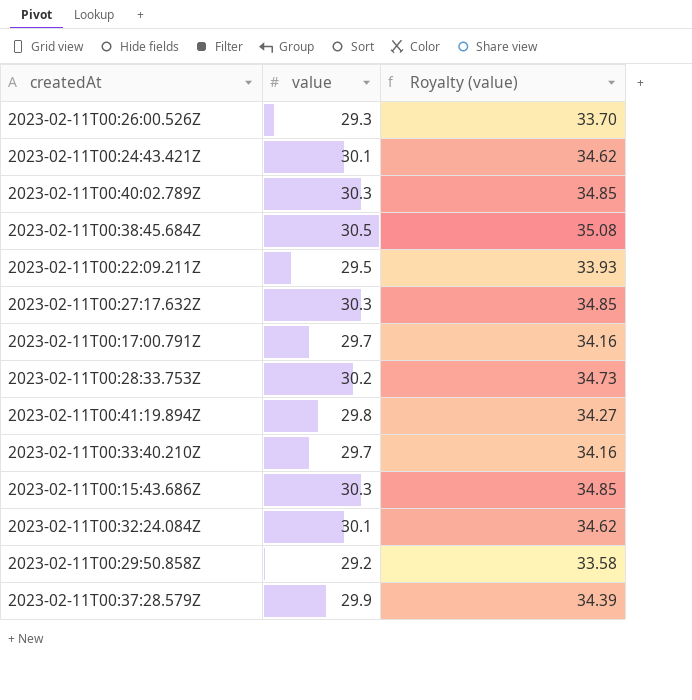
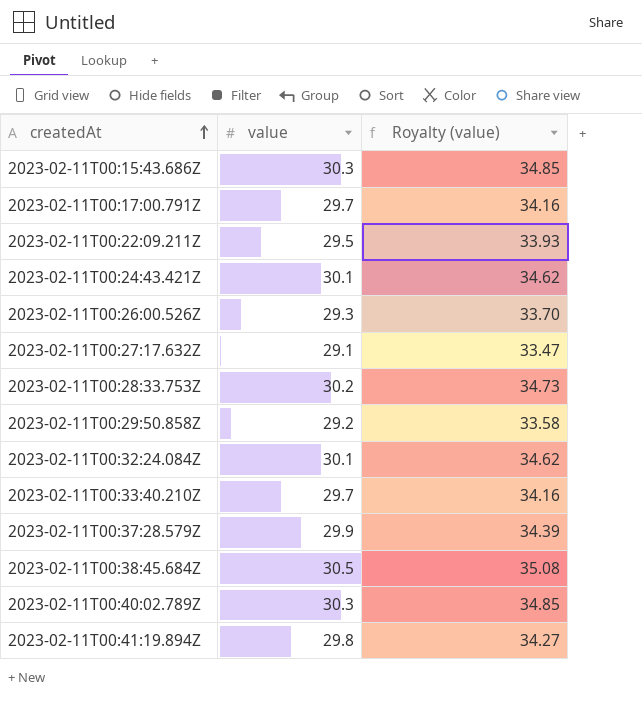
row order: none -> createdAt ascending
2023-02-11T00:27:17.632Z | value: 30.3 -> 29.1
2023-02-11T00:27:17.632Z | Royalty (value): 34.85 -> 33.47

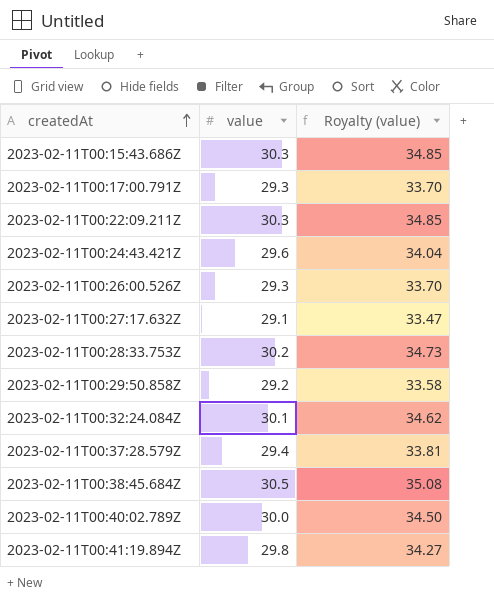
row 2023-02-11T00:33:40.210Z: 29.7 | 34.16 -> none
2023-02-11T00:17:00.791Z | value: 29.7 -> 29.3
2023-02-11T00:17:00.791Z | Royalty (value): 34.16 -> 33.70
2023-02-11T00:22:09.211Z | value: 29.5 -> 30.3
2023-02-11T00:22:09.211Z | Royalty (value): 33.93 -> 34.85
2023-02-11T00:24:43.421Z | value: 30.1 -> 29.6
2023-02-11T00:24:43.421Z | Royalty (value): 34.62 -> 34.04
2023-02-11T00:37:28.579Z | value: 29.9 -> 29.4
2023-02-11T00:37:28.579Z | Royalty (value): 34.39 -> 33.81
2023-02-11T00:40:02.789Z | value: 30.3 -> 30.0
2023-02-11T00:40:02.789Z | Royalty (value): 34.85 -> 34.50

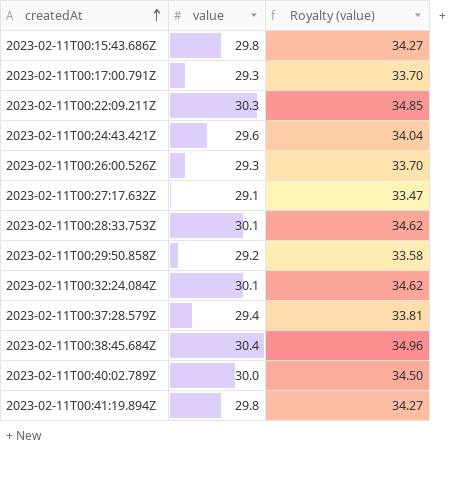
2023-02-11T00:15:43.686Z | value: 30.3 -> 29.8
2023-02-11T00:15:43.686Z | Royalty (value): 34.85 -> 34.27
2023-02-11T00:28:33.753Z | value: 30.2 -> 30.1
2023-02-11T00:28:33.753Z | Royalty (value): 34.73 -> 34.62
2023-02-11T00:38:45.684Z | value: 30.5 -> 30.4
2023-02-11T00:38:45.684Z | Royalty (value): 35.08 -> 34.96

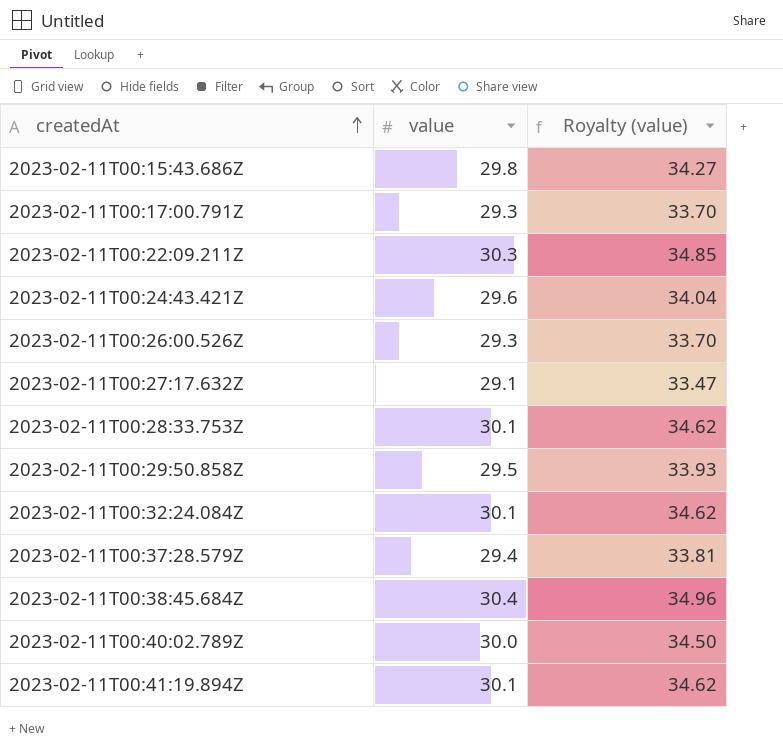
2023-02-11T00:29:50.858Z | value: 29.2 -> 29.5
2023-02-11T00:29:50.858Z | Royalty (value): 33.58 -> 33.93
2023-02-11T00:41:19.894Z | value: 29.8 -> 30.1
2023-02-11T00:41:19.894Z | Royalty (value): 34.27 -> 34.62

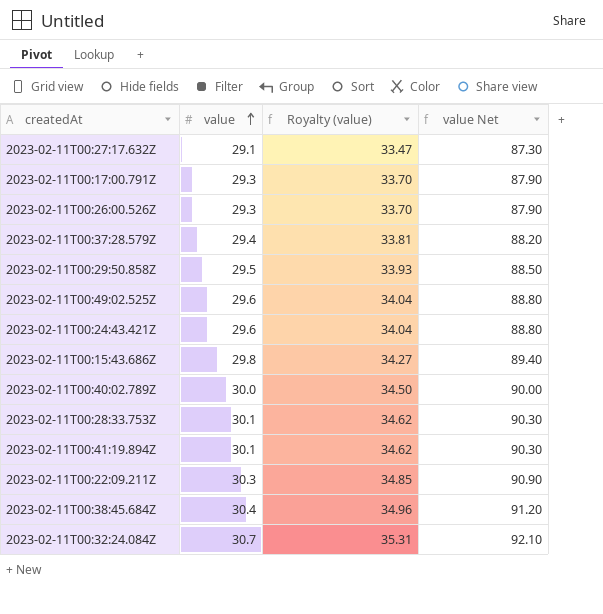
row order: createdAt ascending -> value ascending
column value Net | formula: none -> [value] * 3
row 2023-02-11T00:49:02.525Z: none -> 29.6 | 34.04 | 88.80
2023-02-11T00:32:24.084Z | value: 30.1 -> 30.7
2023-02-11T00:32:24.084Z | Royalty (value): 34.62 -> 35.31

